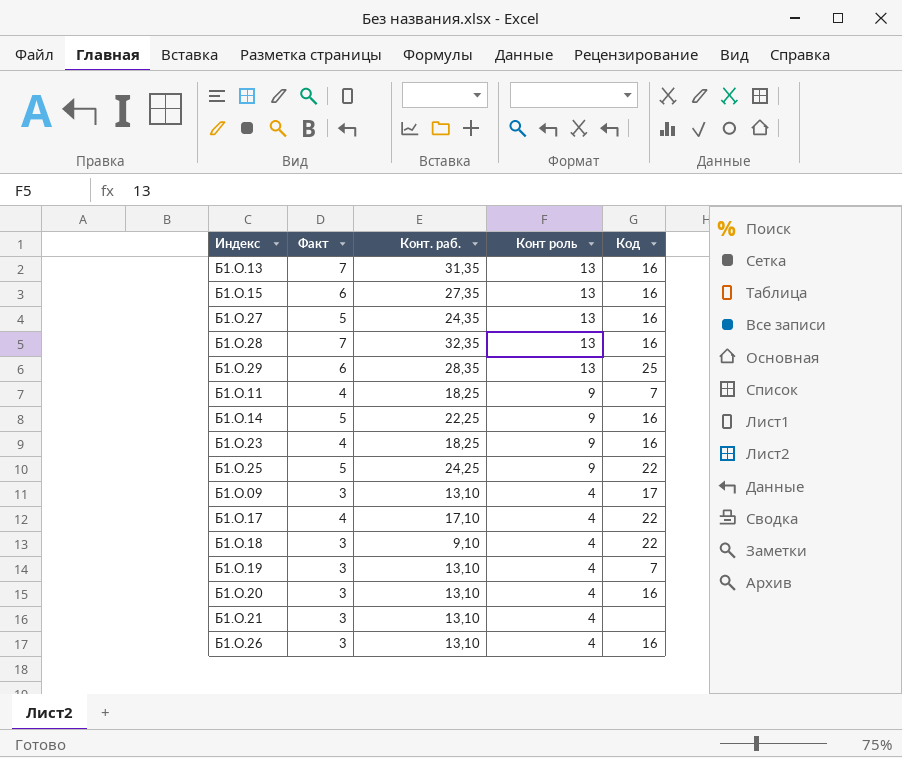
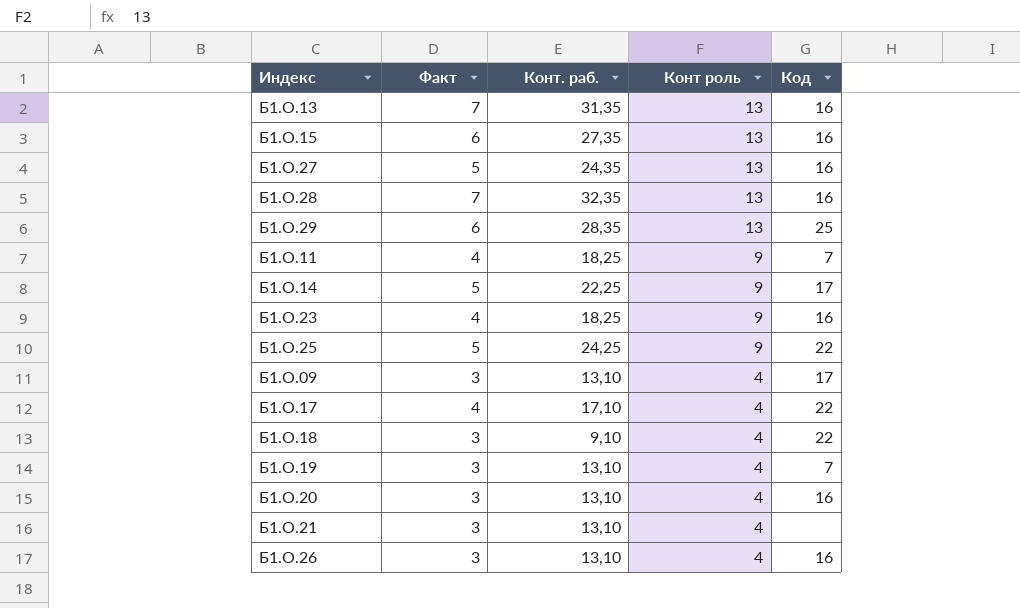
Б1.О.14 | Код: 16 -> 17

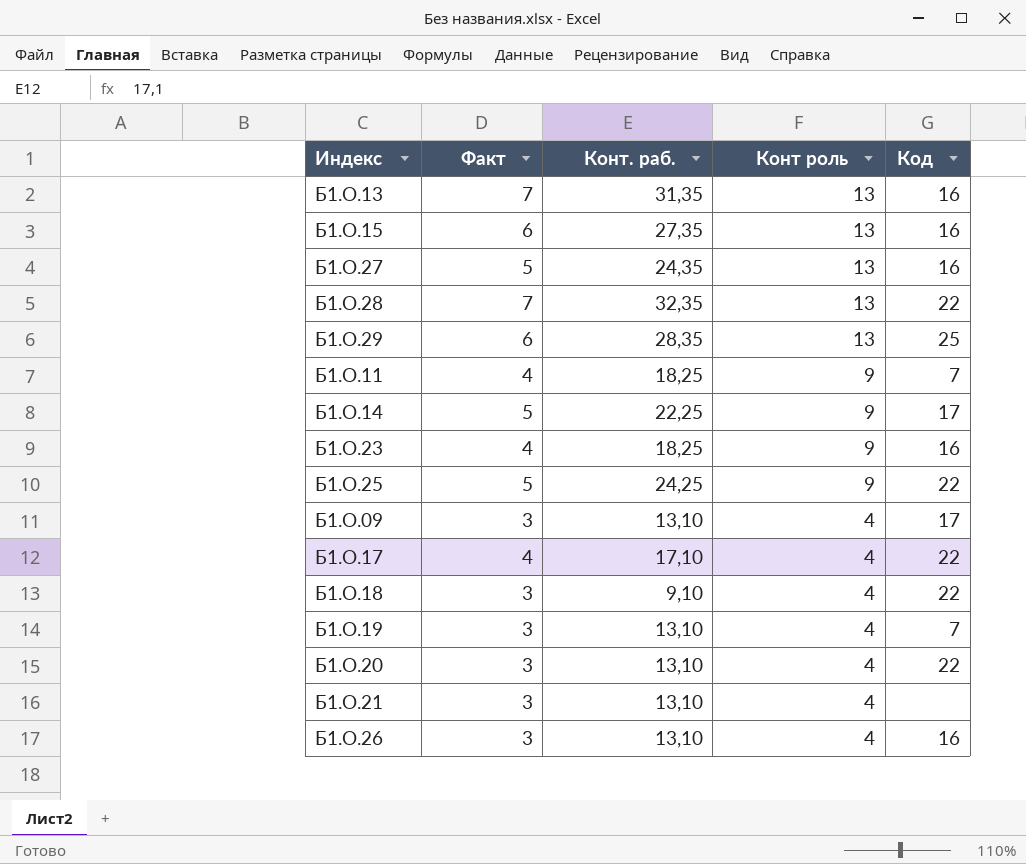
Б1.О.28 | Код: 16 -> 22
Б1.О.20 | Код: 16 -> 22

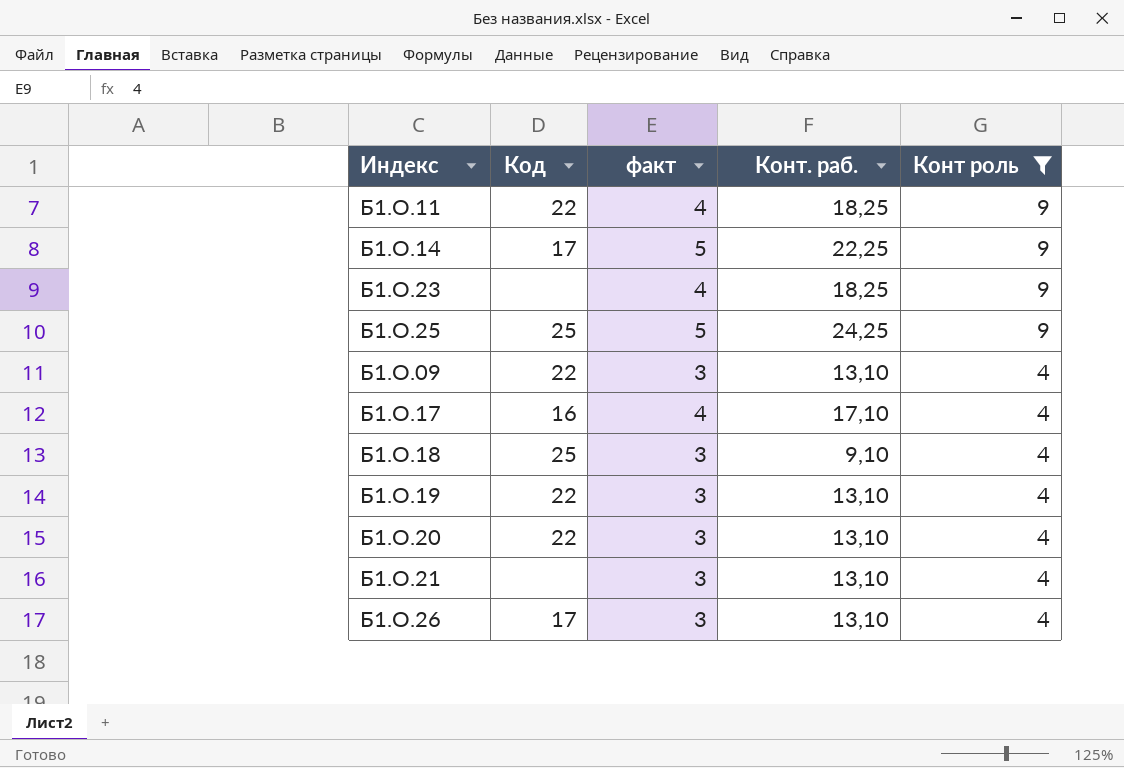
filter: none -> Конт роль != 13
column Код | position: 5 -> 2
column name: Факт -> факт
Б1.О.11 | Код: 7 -> 22
Б1.О.23 | Код: 16 -> none
Б1.О.25 | Код: 22 -> 25
Б1.О.09 | Код: 17 -> 22
Б1.О.17 | Код: 22 -> 16
Б1.О.18 | Код: 22 -> 25
Б1.О.19 | Код: 7 -> 22
Б1.О.26 | Код: 16 -> 17

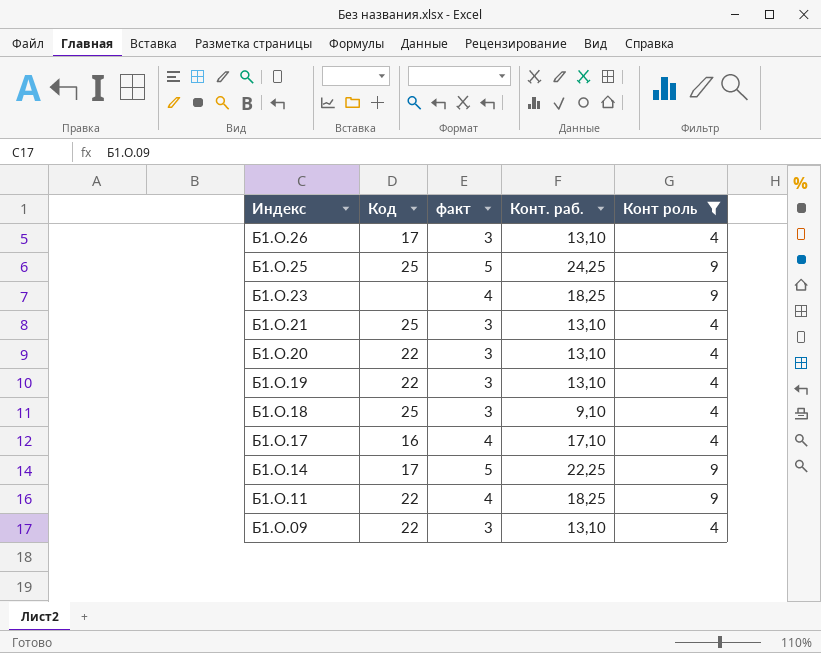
row order: Конт роль descending -> Индекс descending
Б1.О.21 | Код: none -> 25

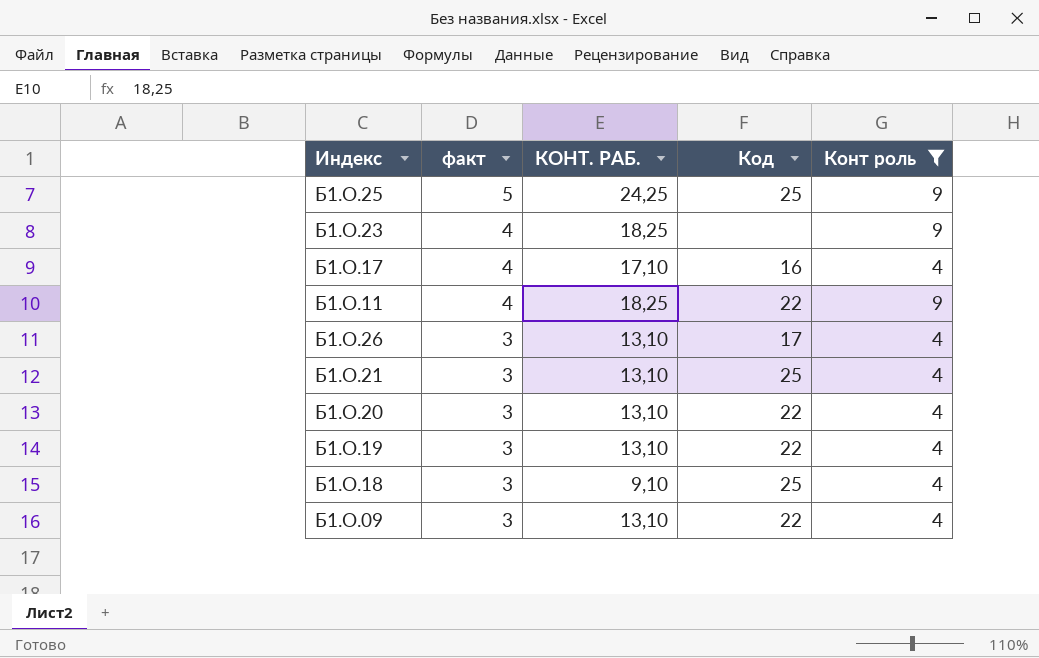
row order: Индекс descending -> факт descending
column name: Конт. раб. -> КОНТ. РАБ.
column Код | position: 2 -> 4
row Б1.О.14: 17 | 5 | 22,25 | 9 -> none

